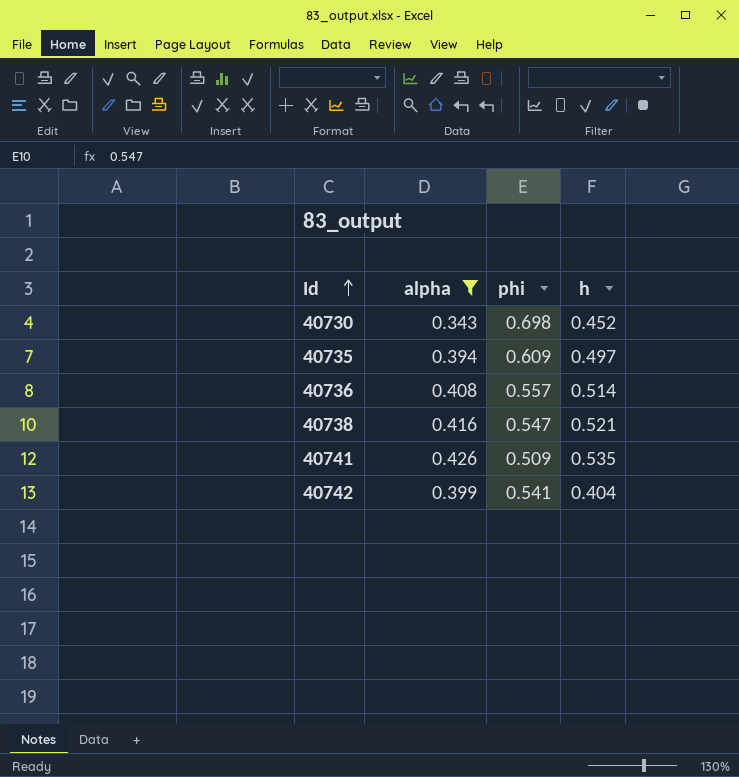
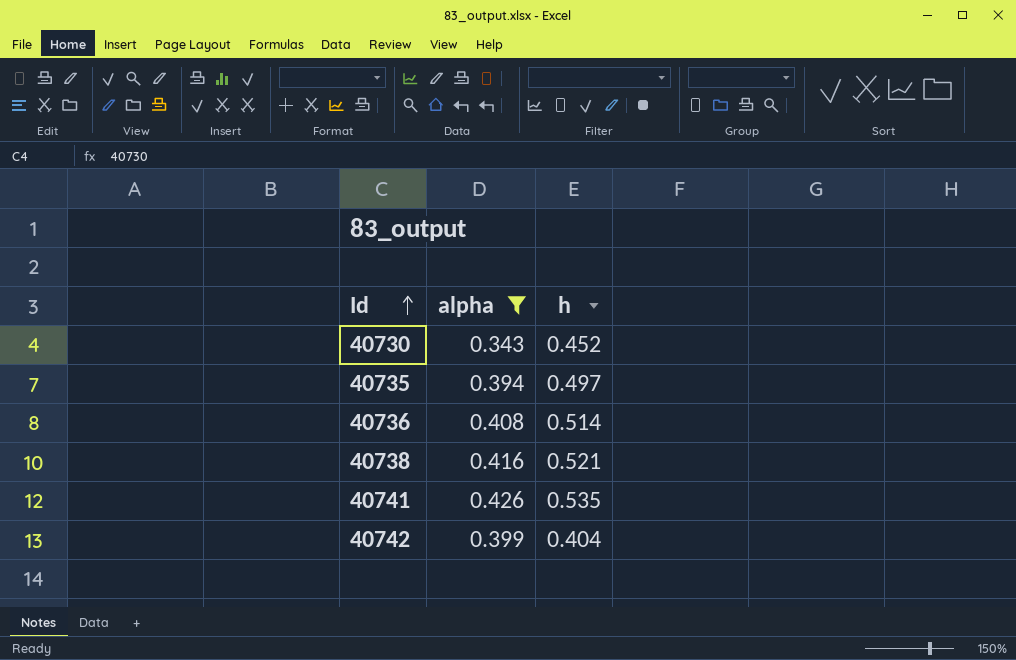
column phi | position: 3 -> none

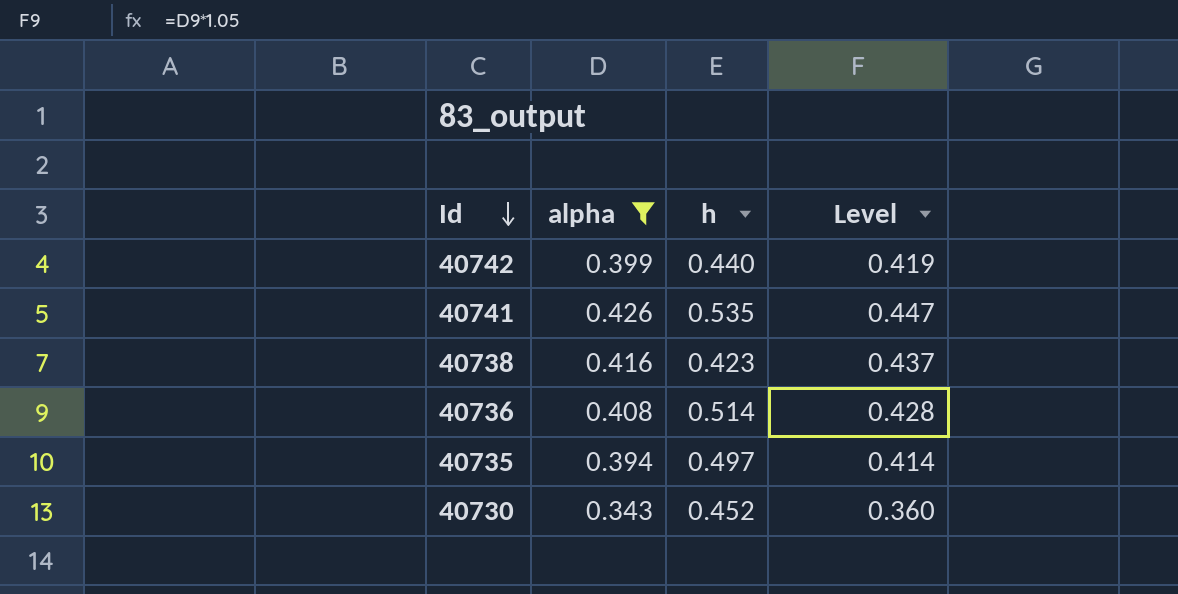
row order: Id ascending -> Id descending
column Level | formula: none -> [alpha] * 1.05
40742 | h: 0.404 -> 0.440
40738 | h: 0.521 -> 0.423

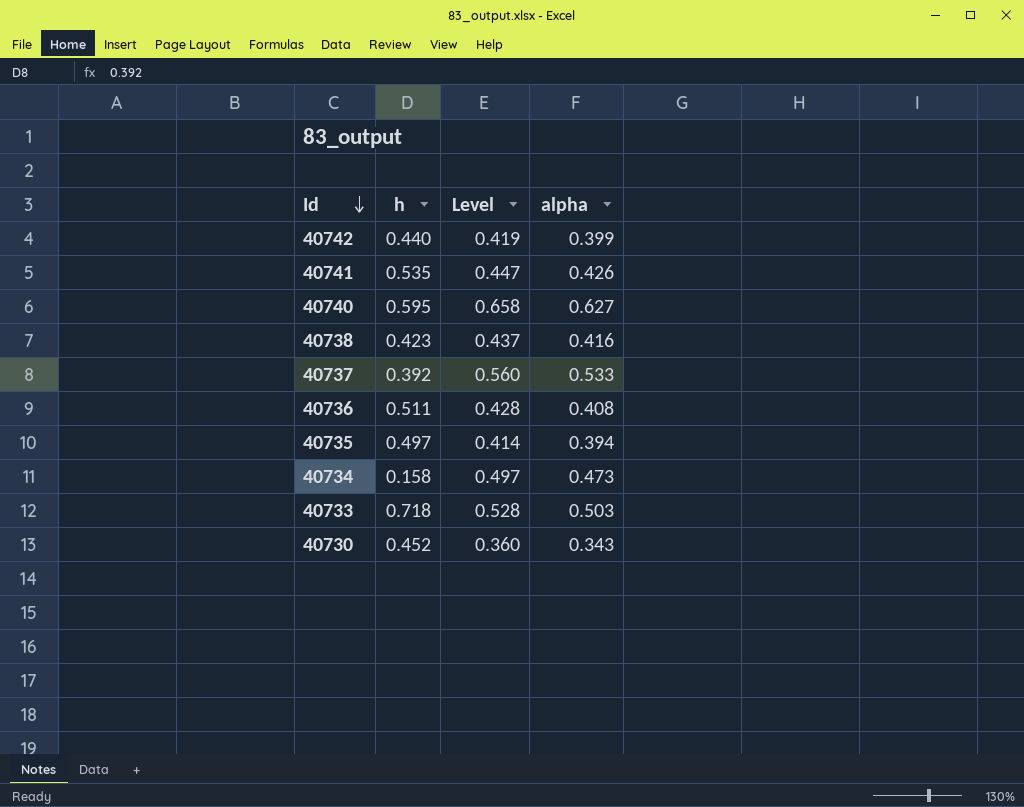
filter: alpha <= 0.426 -> none
column alpha | position: 2 -> 4
40736 | h: 0.514 -> 0.511

